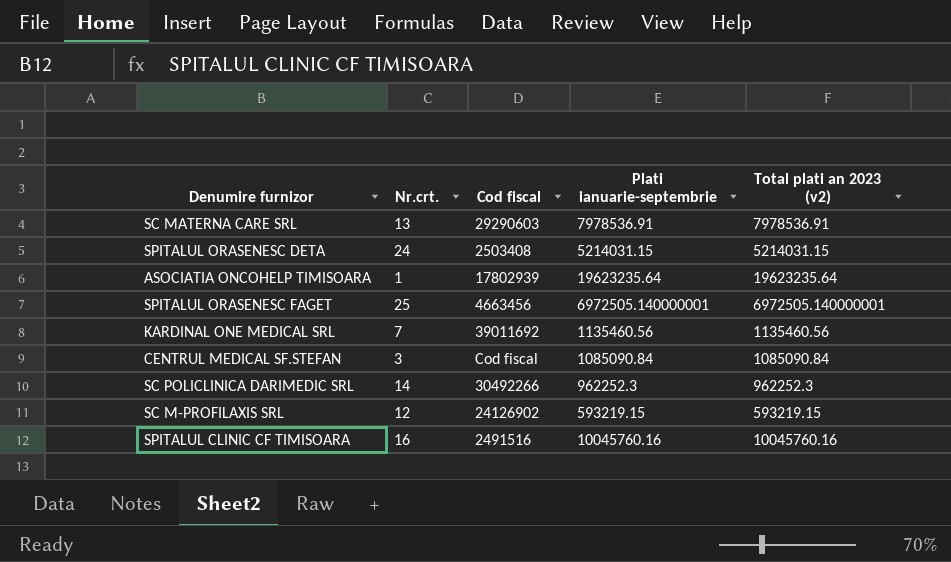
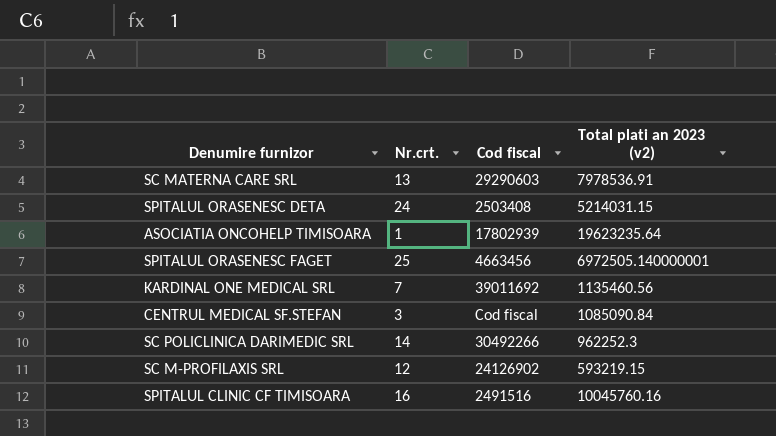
column Plati ianuarie-septembrie | position: 4 -> none

